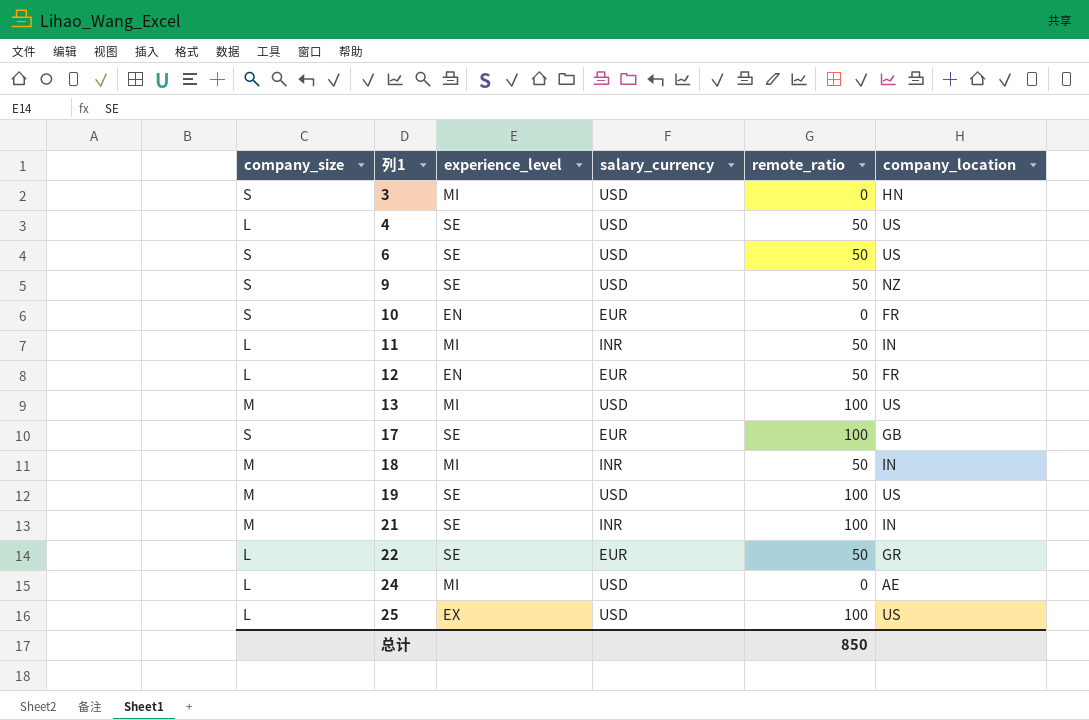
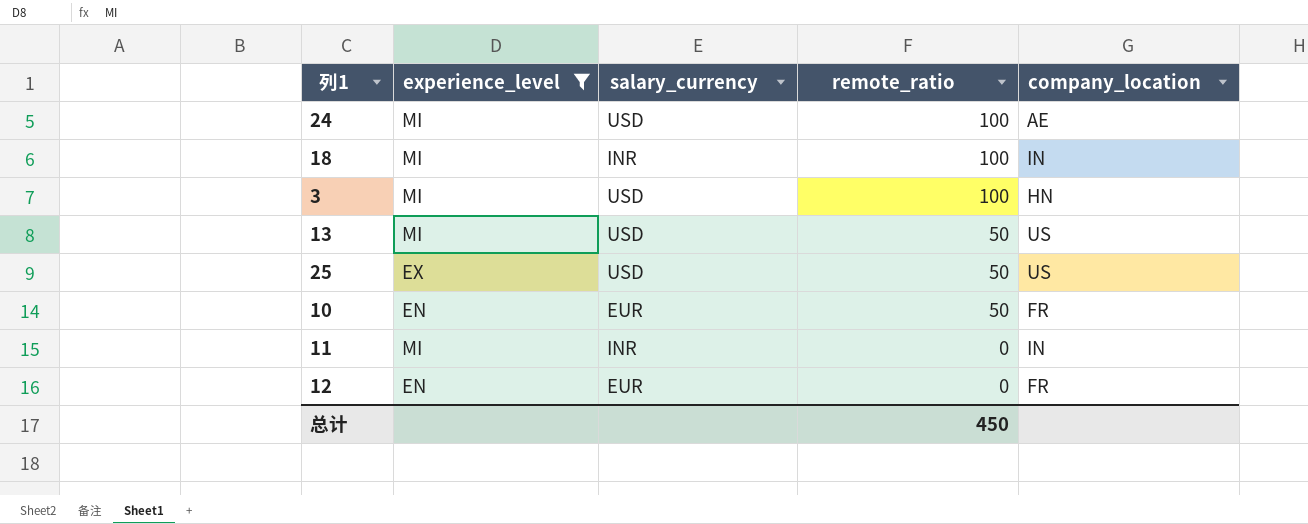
filter: none -> experience_level != SE
row order: 列1 ascending -> remote_ratio descending
column company_size | position: 1 -> none
24 | remote_ratio: 0 -> 100
18 | remote_ratio: 50 -> 100
3 | remote_ratio: 0 -> 100
13 | remote_ratio: 100 -> 50
25 | remote_ratio: 100 -> 50
10 | remote_ratio: 0 -> 50
11 | remote_ratio: 50 -> 0
12 | remote_ratio: 50 -> 0
总计 | remote_ratio: 850 -> 450

